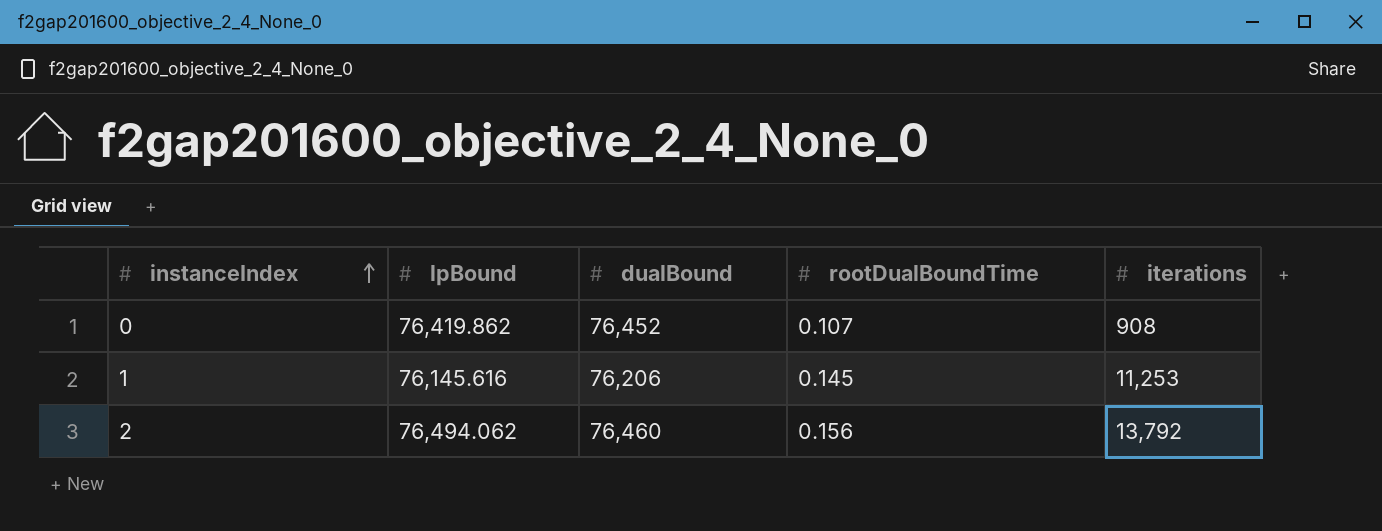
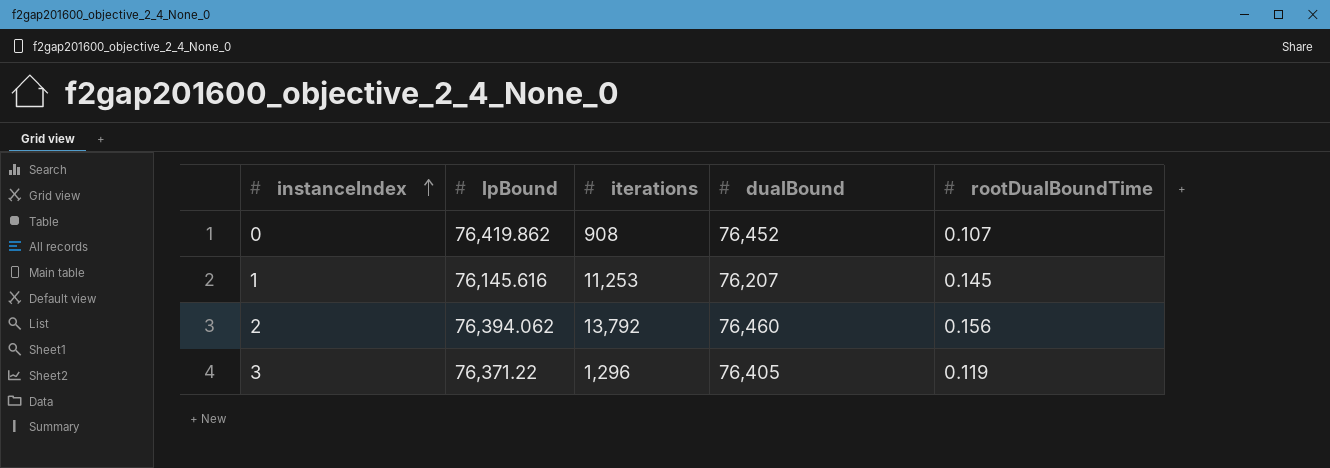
column iterations | position: 5 -> 3
1 | dualBound: 76,206 -> 76,207
2 | lpBound: 76,494.062 -> 76,394.062
row 3: none -> 76,371.22 | 1,296 | 76,405 | 0.119

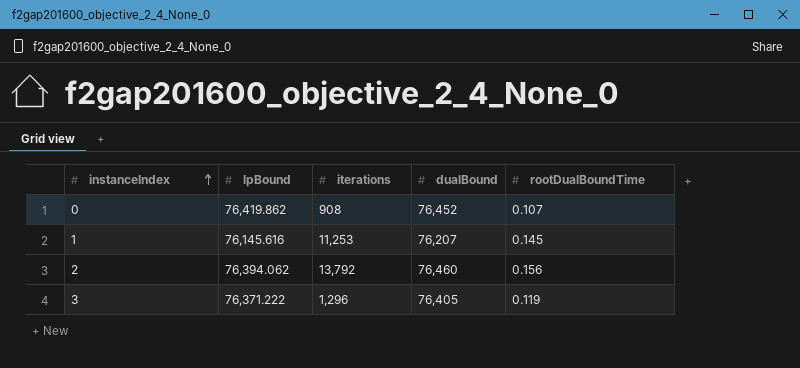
3 | lpBound: 76,371.22 -> 76,371.222

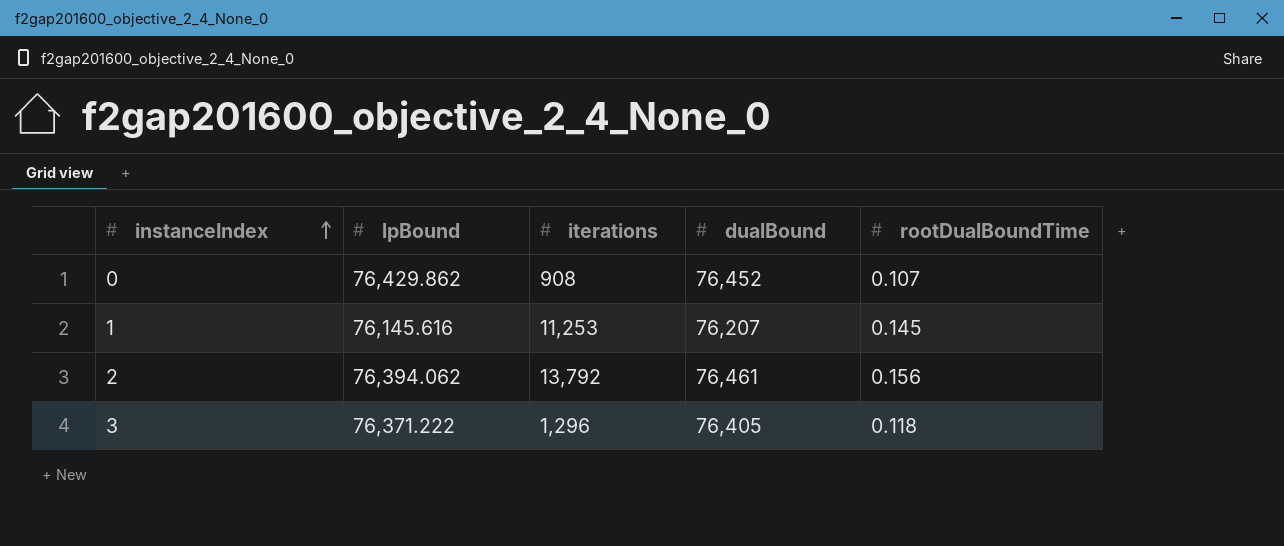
0 | lpBound: 76,419.862 -> 76,429.862
2 | dualBound: 76,460 -> 76,461
3 | rootDualBoundTime: 0.119 -> 0.118

